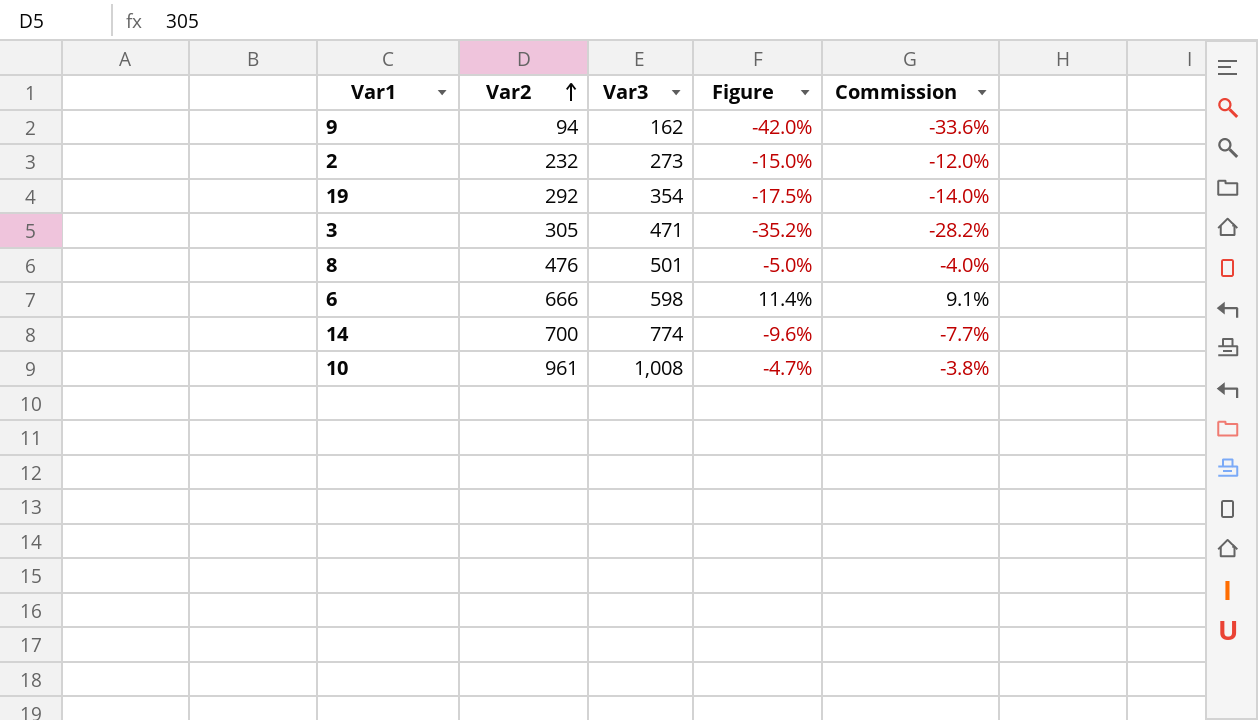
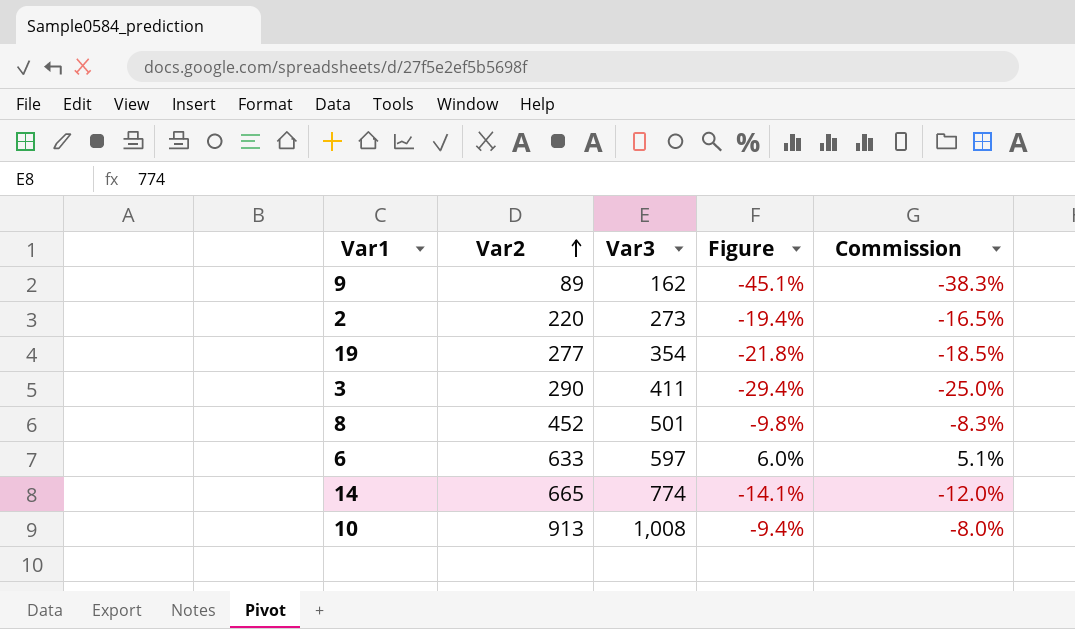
column Commission | formula: [Figure] * 0.8 -> [Figure] * 0.85
9 | Var2: 94 -> 89
9 | Figure: -42.0% -> -45.1%
2 | Var2: 232 -> 220
2 | Figure: -15.0% -> -19.4%
19 | Var2: 292 -> 277
19 | Figure: -17.5% -> -21.8%
3 | Var2: 305 -> 290
3 | Var3: 471 -> 411
3 | Figure: -35.2% -> -29.4%
8 | Var2: 476 -> 452
8 | Figure: -5.0% -> -9.8%
6 | Var2: 666 -> 633
6 | Var3: 598 -> 597
6 | Figure: 11.4% -> 6.0%
14 | Var2: 700 -> 665
14 | Figure: -9.6% -> -14.1%
10 | Var2: 961 -> 913
10 | Figure: -4.7% -> -9.4%

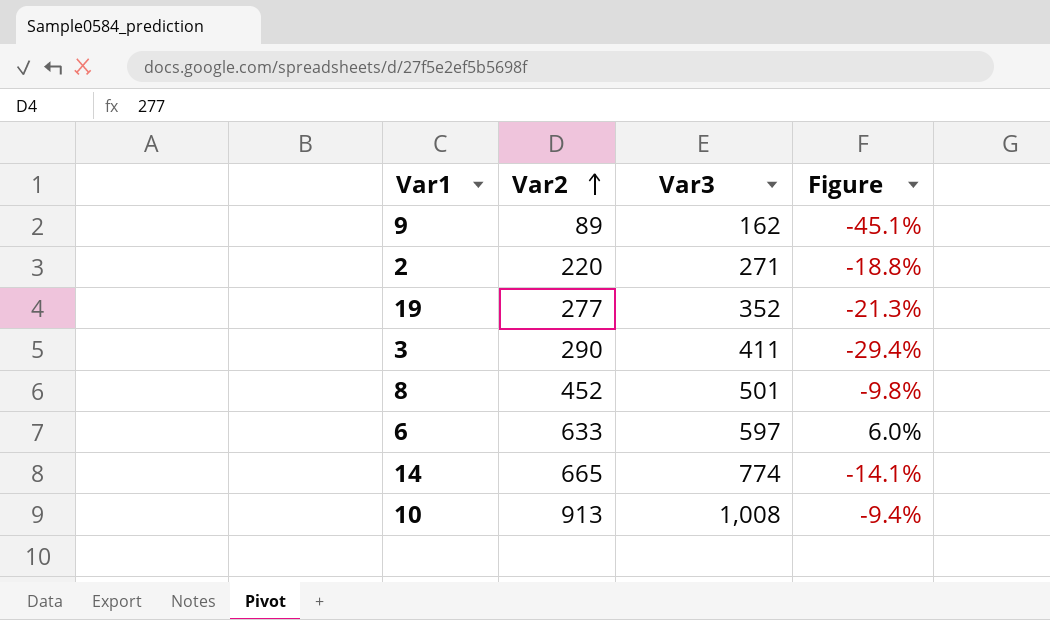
column Commission | formula: [Figure] * 0.85 -> none
2 | Var3: 273 -> 271
2 | Figure: -19.4% -> -18.8%
19 | Var3: 354 -> 352
19 | Figure: -21.8% -> -21.3%

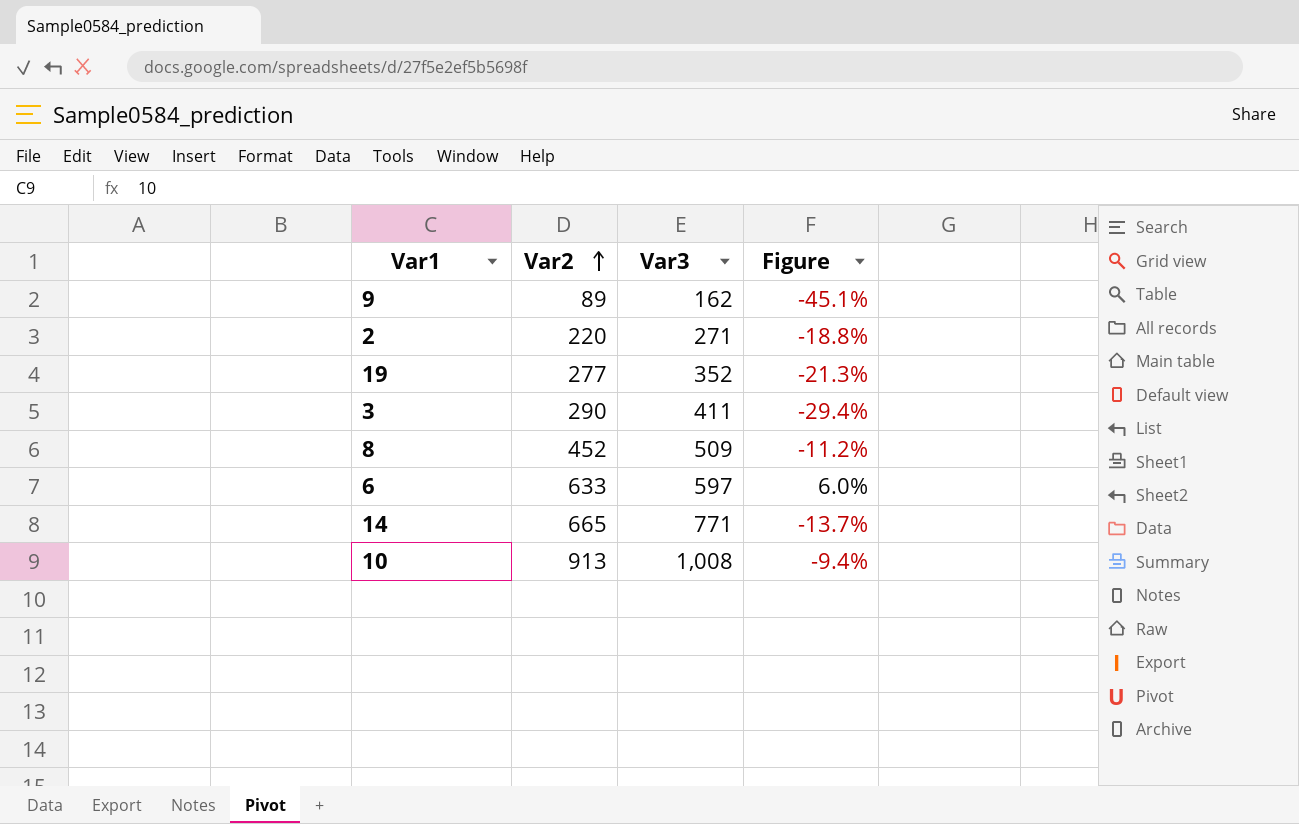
8 | Var3: 501 -> 509
8 | Figure: -9.8% -> -11.2%
14 | Var3: 774 -> 771
14 | Figure: -14.1% -> -13.7%

